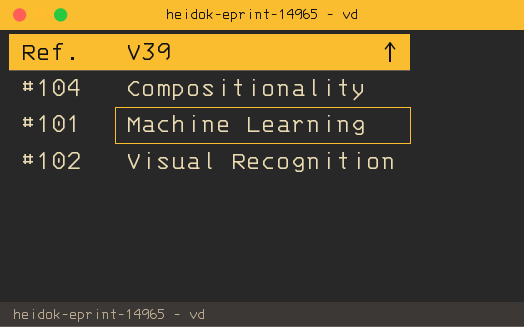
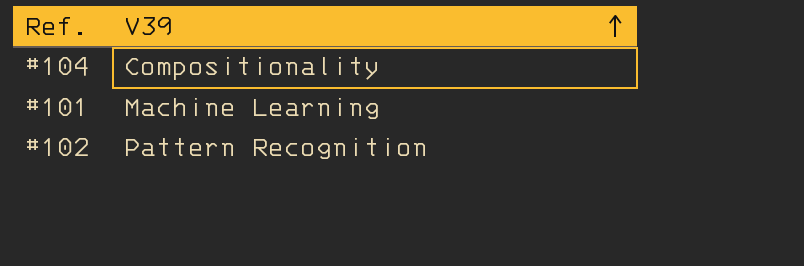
#102 | V39: Visual Recognition -> Pattern Recognition

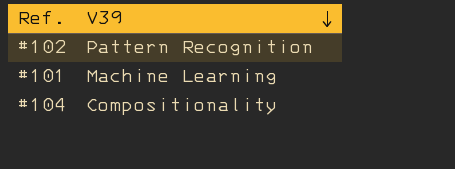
row order: V39 ascending -> V39 descending

